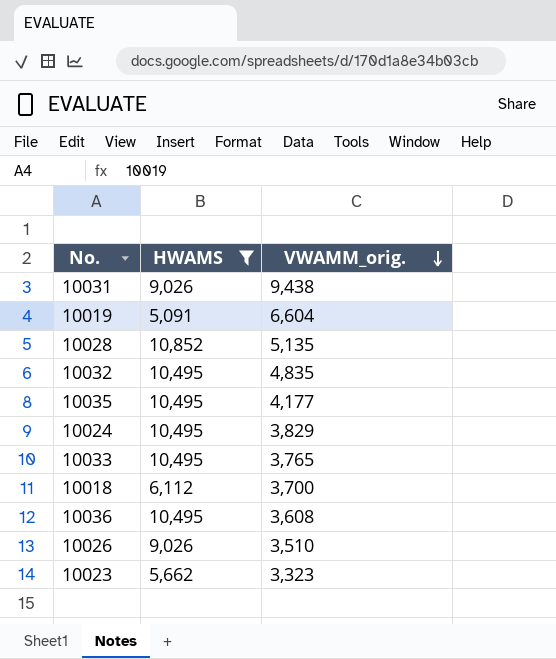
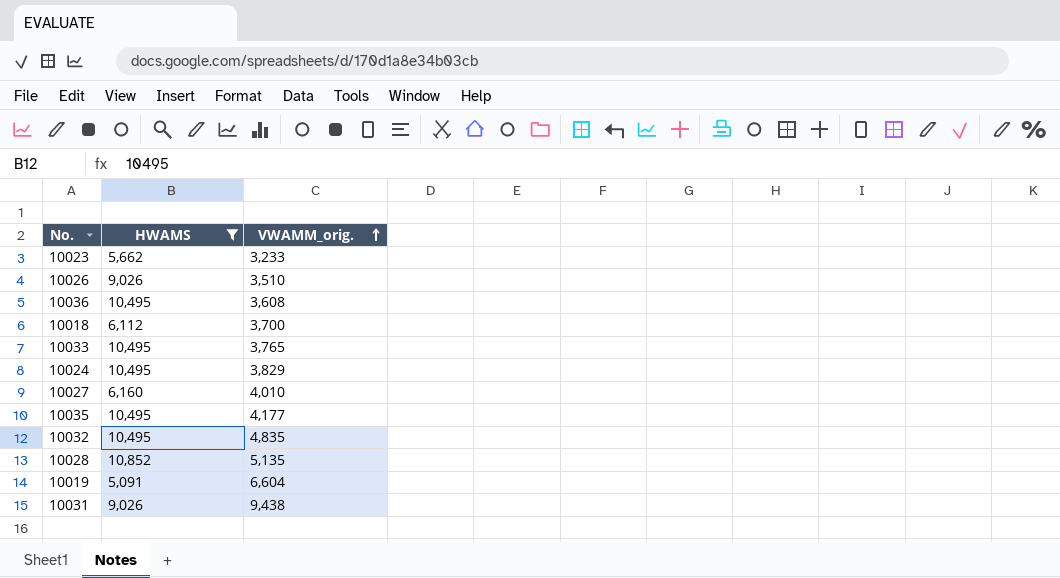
row order: VWAMM_orig. descending -> VWAMM_orig. ascending
10023 | VWAMM_orig.: 3,323 -> 3,233
row 10027: none -> 6,160 | 4,010

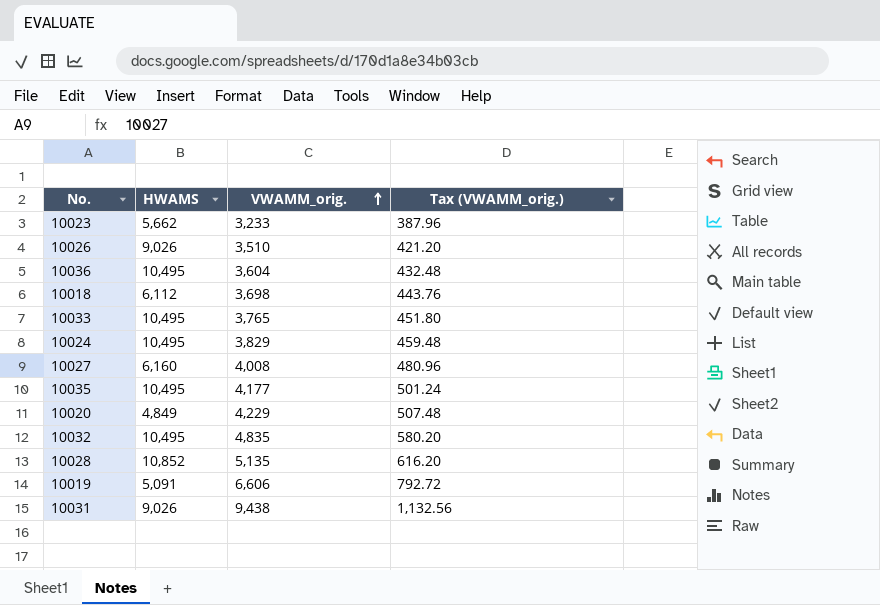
filter: HWAMS != 4,849 -> none
column Tax (VWAMM_orig.) | formula: none -> [VWAMM_orig.] * 0.12
10036 | VWAMM_orig.: 3,608 -> 3,604
10018 | VWAMM_orig.: 3,700 -> 3,698
10027 | VWAMM_orig.: 4,010 -> 4,008
10019 | VWAMM_orig.: 6,604 -> 6,606

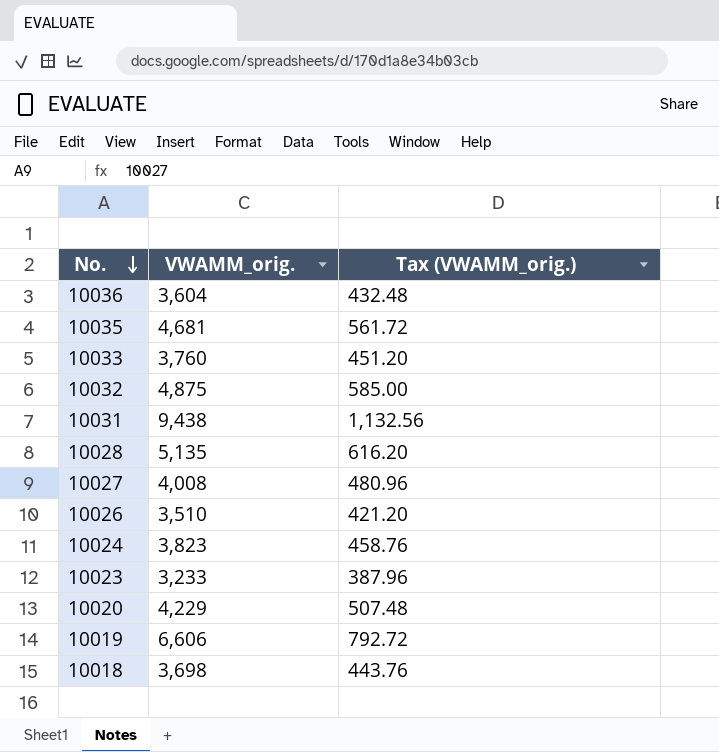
row order: VWAMM_orig. ascending -> No. descending
column HWAMS | position: 2 -> none
10035 | VWAMM_orig.: 4,177 -> 4,681
10035 | Tax (VWAMM_orig.): 501.24 -> 561.72
10033 | VWAMM_orig.: 3,765 -> 3,760
10033 | Tax (VWAMM_orig.): 451.80 -> 451.20
10032 | VWAMM_orig.: 4,835 -> 4,875
10032 | Tax (VWAMM_orig.): 580.20 -> 585.00
10024 | VWAMM_orig.: 3,829 -> 3,823
10024 | Tax (VWAMM_orig.): 459.48 -> 458.76

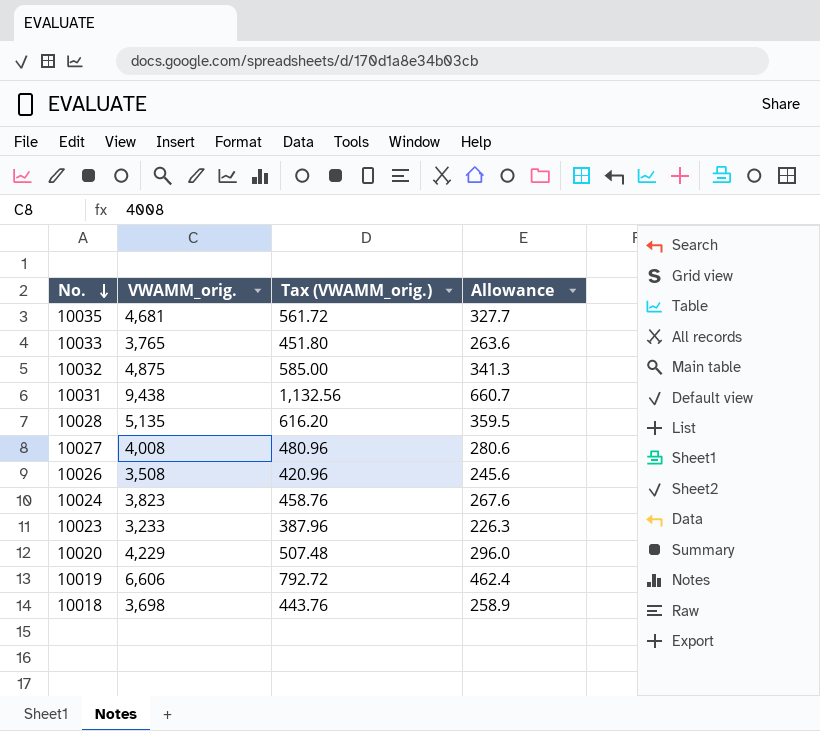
column Allowance | formula: none -> [VWAMM_orig.] * 0.07
row 10036: 3,604 | 432.48 -> none
10033 | VWAMM_orig.: 3,760 -> 3,765
10033 | Tax (VWAMM_orig.): 451.20 -> 451.80
10026 | VWAMM_orig.: 3,510 -> 3,508
10026 | Tax (VWAMM_orig.): 421.20 -> 420.96

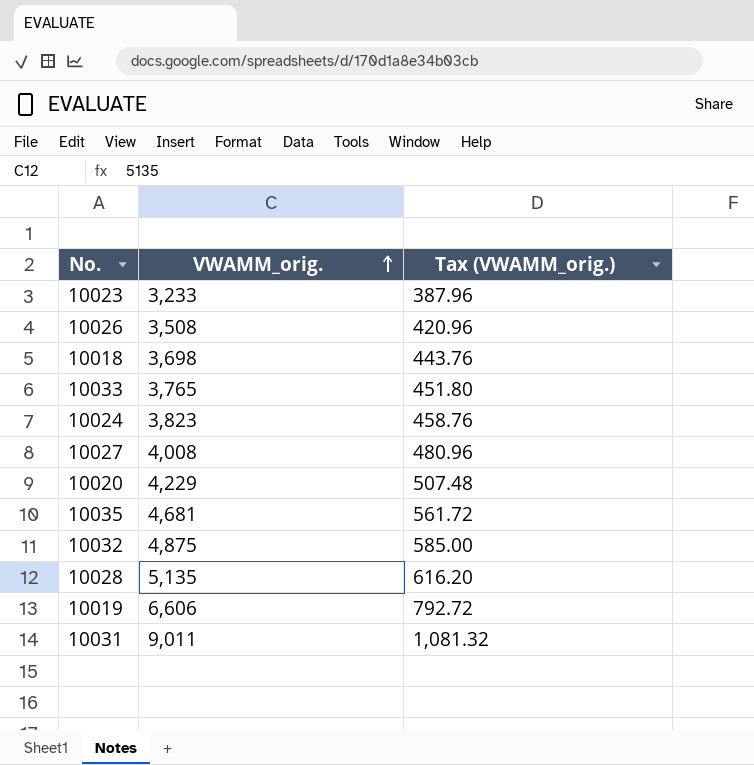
row order: No. descending -> VWAMM_orig. ascending
column Allowance | formula: [VWAMM_orig.] * 0.07 -> none
10031 | VWAMM_orig.: 9,438 -> 9,011
10031 | Tax (VWAMM_orig.): 1,132.56 -> 1,081.32

